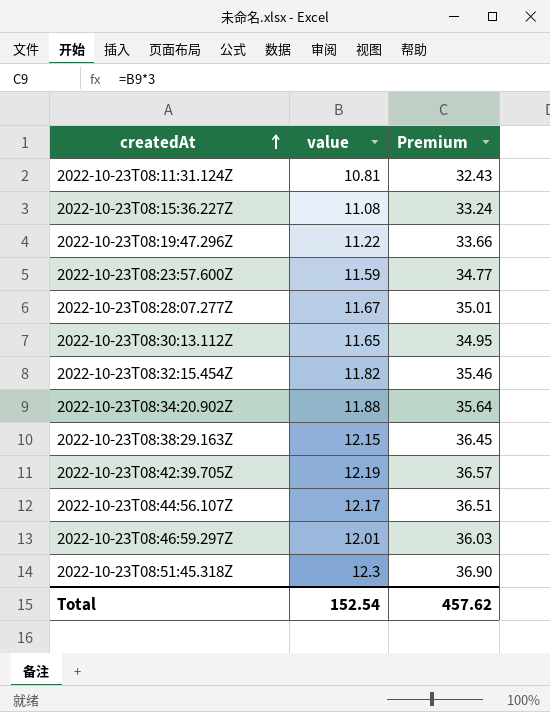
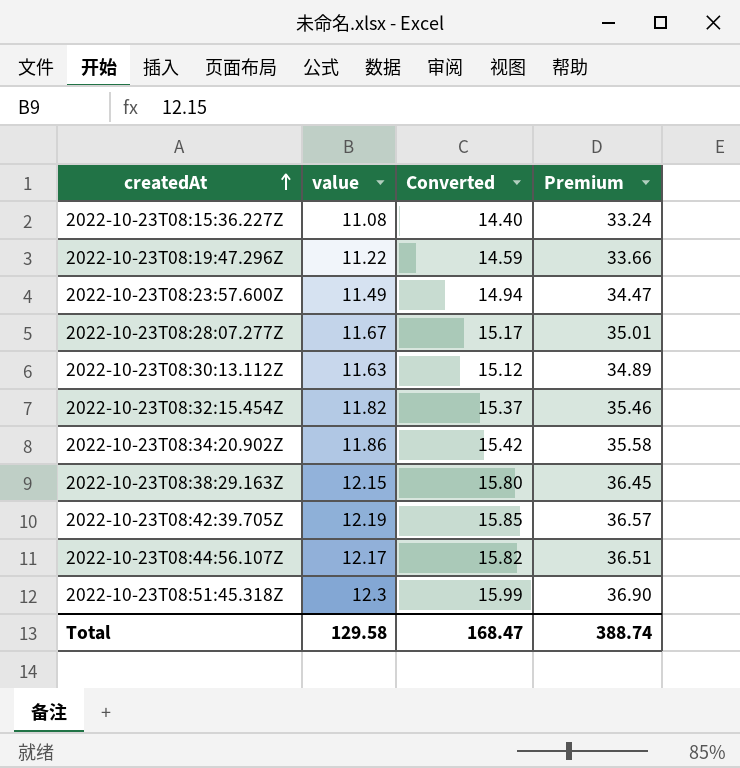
column Converted | formula: none -> [value] * 1.3
row 2022-10-23T08:11:31.124Z: 10.81 | 32.43 -> none
row 2022-10-23T08:46:59.297Z: 12.01 | 36.03 -> none
2022-10-23T08:23:57.600Z | value: 11.59 -> 11.49
2022-10-23T08:23:57.600Z | Premium: 34.77 -> 34.47
2022-10-23T08:30:13.112Z | value: 11.65 -> 11.63
2022-10-23T08:30:13.112Z | Premium: 34.95 -> 34.89
2022-10-23T08:34:20.902Z | value: 11.88 -> 11.86
2022-10-23T08:34:20.902Z | Premium: 35.64 -> 35.58
Total | value: 152.54 -> 129.58
Total | Premium: 457.62 -> 388.74

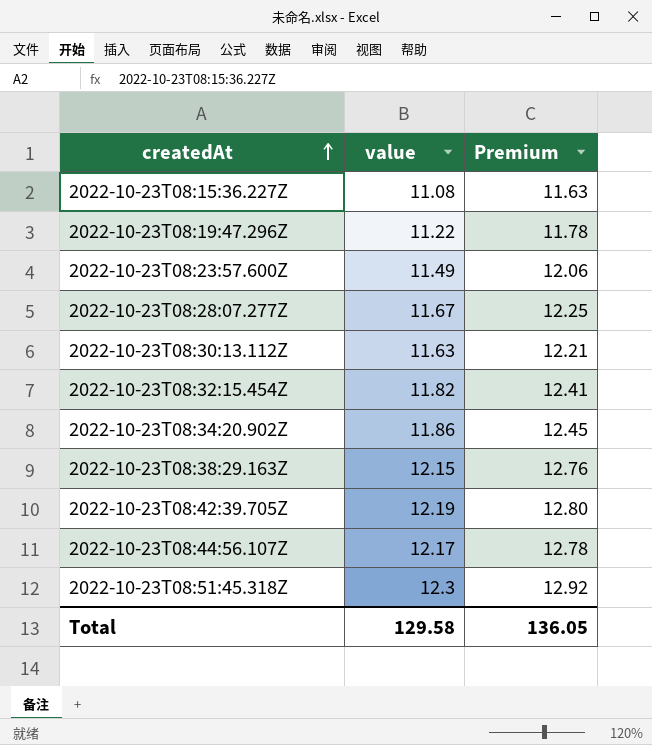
column Converted | formula: [value] * 1.3 -> none
column Premium | formula: [value] * 3 -> [value] * 1.05
Total | Premium: 388.74 -> 136.05

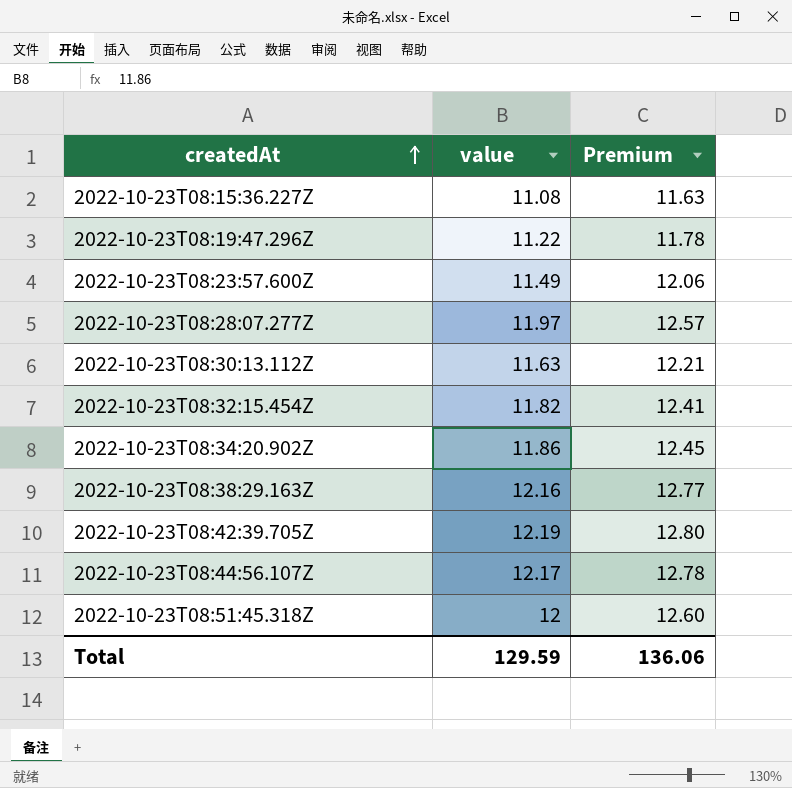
2022-10-23T08:28:07.277Z | value: 11.67 -> 11.97
2022-10-23T08:28:07.277Z | Premium: 12.25 -> 12.57
2022-10-23T08:38:29.163Z | value: 12.15 -> 12.16
2022-10-23T08:38:29.163Z | Premium: 12.76 -> 12.77
2022-10-23T08:51:45.318Z | value: 12.3 -> 12
2022-10-23T08:51:45.318Z | Premium: 12.92 -> 12.60
Total | value: 129.58 -> 129.59
Total | Premium: 136.05 -> 136.06

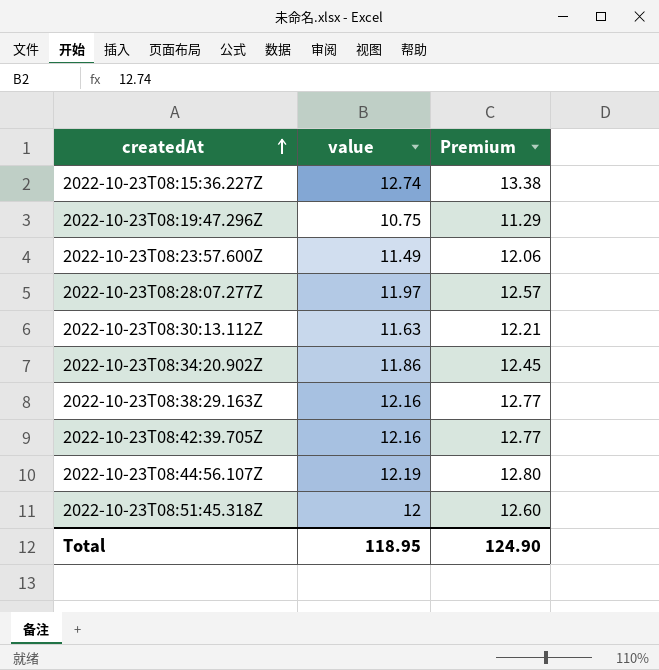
row 2022-10-23T08:32:15.454Z: 11.82 | 12.41 -> none
2022-10-23T08:15:36.227Z | value: 11.08 -> 12.74
2022-10-23T08:15:36.227Z | Premium: 11.63 -> 13.38
2022-10-23T08:19:47.296Z | value: 11.22 -> 10.75
2022-10-23T08:19:47.296Z | Premium: 11.78 -> 11.29
2022-10-23T08:42:39.705Z | value: 12.19 -> 12.16
2022-10-23T08:42:39.705Z | Premium: 12.80 -> 12.77
2022-10-23T08:44:56.107Z | value: 12.17 -> 12.19
2022-10-23T08:44:56.107Z | Premium: 12.78 -> 12.80
Total | value: 129.59 -> 118.95
Total | Premium: 136.06 -> 124.90

